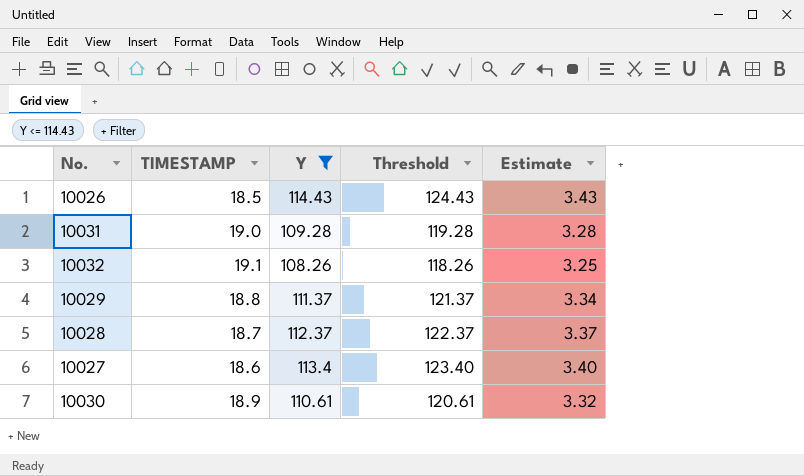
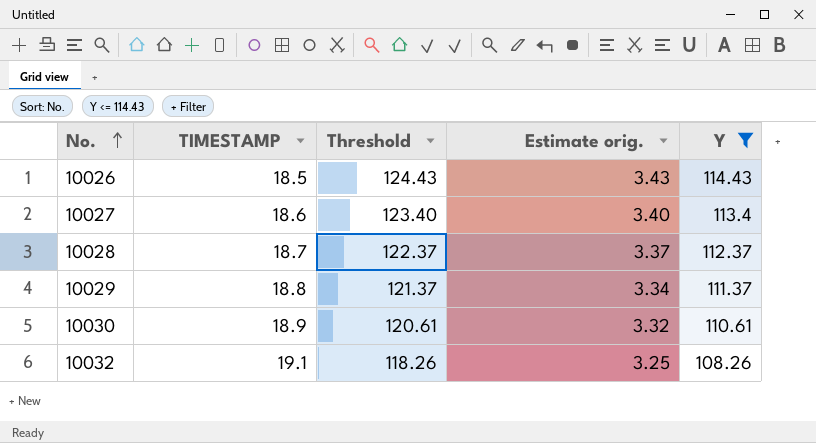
row order: none -> No. ascending
column name: Estimate -> Estimate orig.
column Y | position: 3 -> 5
row 10031: 19.0 | 109.28 | 119.28 | 3.28 -> none

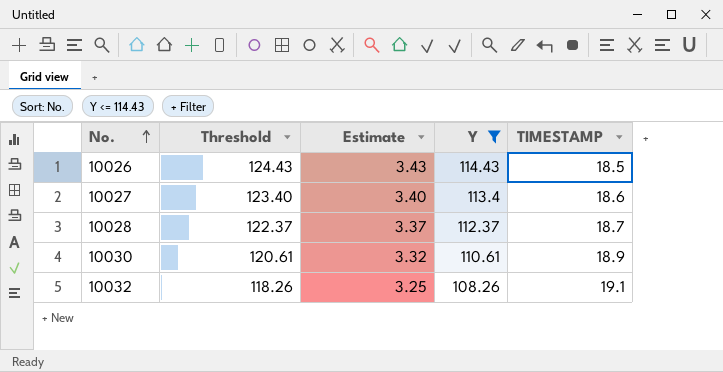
column name: Estimate orig. -> Estimate
column TIMESTAMP | position: 2 -> 5
row 10029: 18.8 | 121.37 | 3.34 | 111.37 -> none

